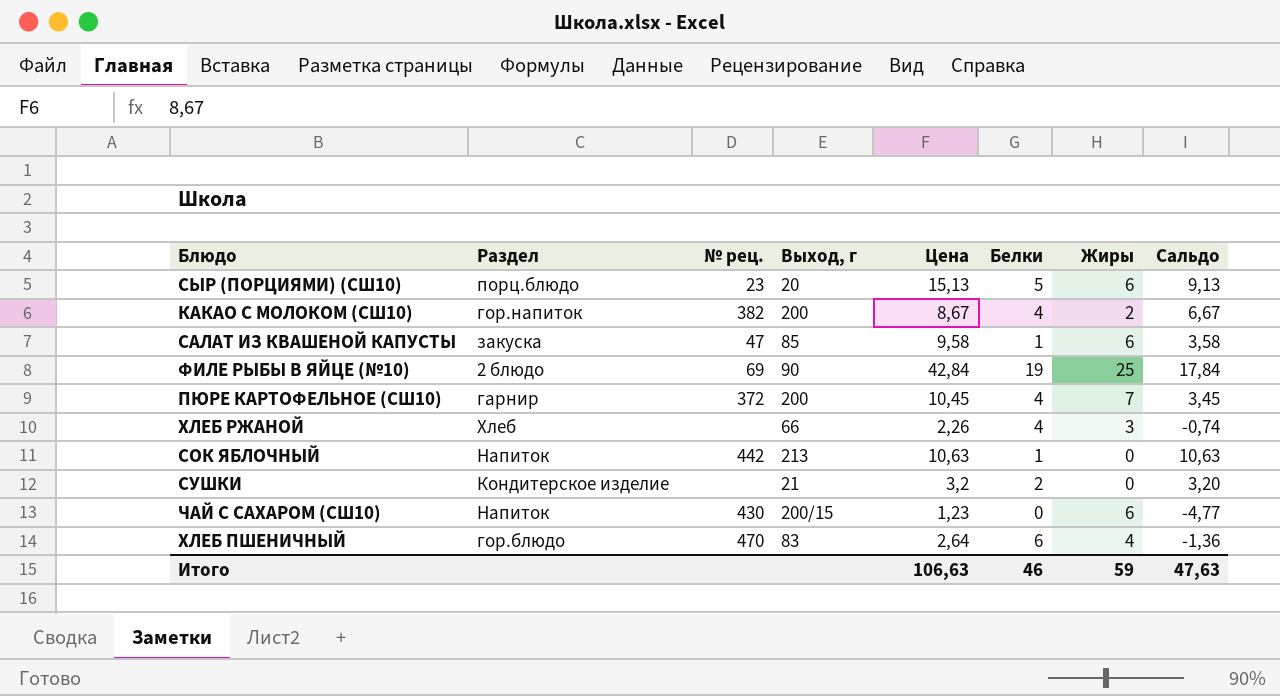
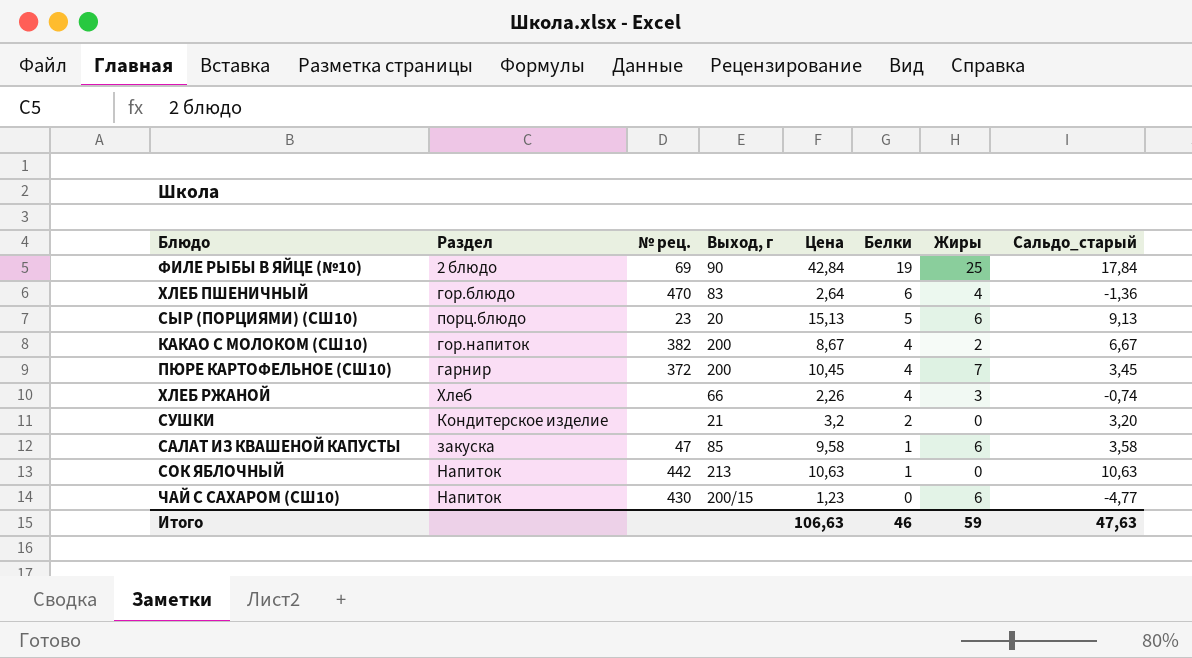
row order: none -> Белки descending
column name: Сальдо -> Сальдо_старый

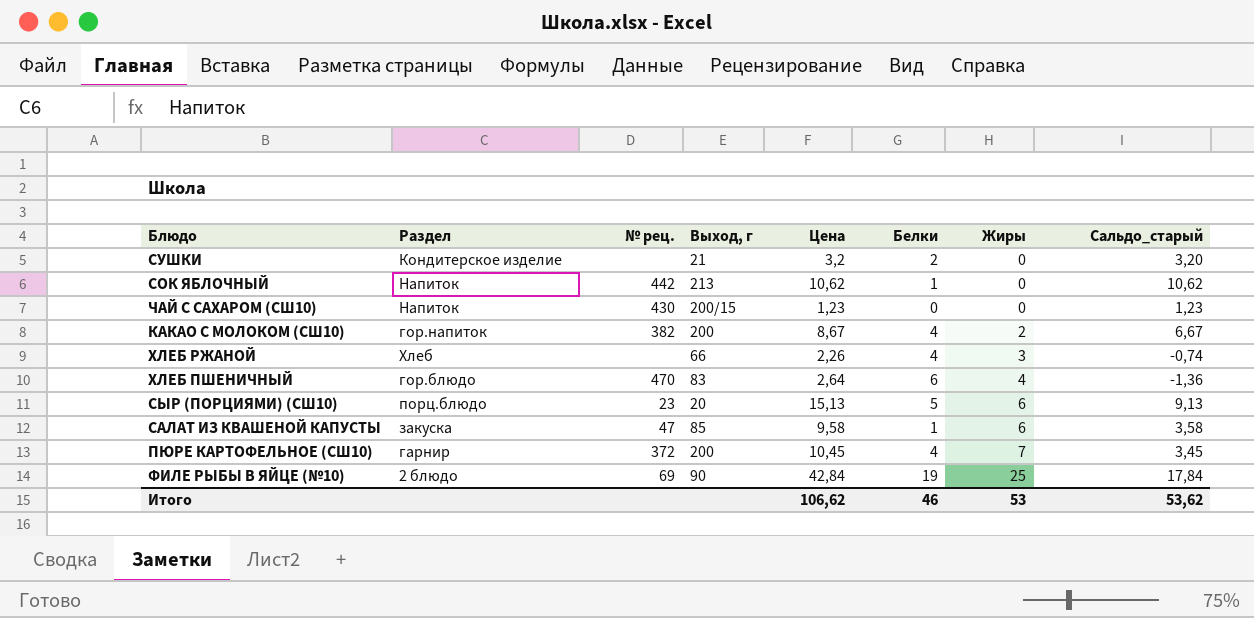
row order: Белки descending -> Жиры ascending
СОК ЯБЛОЧНЫЙ | Цена: 10,63 -> 10,62
СОК ЯБЛОЧНЫЙ | Сальдо_старый: 10,63 -> 10,62
ЧАЙ С САХАРОМ (СШ10) | Жиры: 6 -> 0
ЧАЙ С САХАРОМ (СШ10) | Сальдо_старый: -4,77 -> 1,23
Итого | Цена: 106,63 -> 106,62
Итого | Жиры: 59 -> 53
Итого | Сальдо_старый: 47,63 -> 53,62

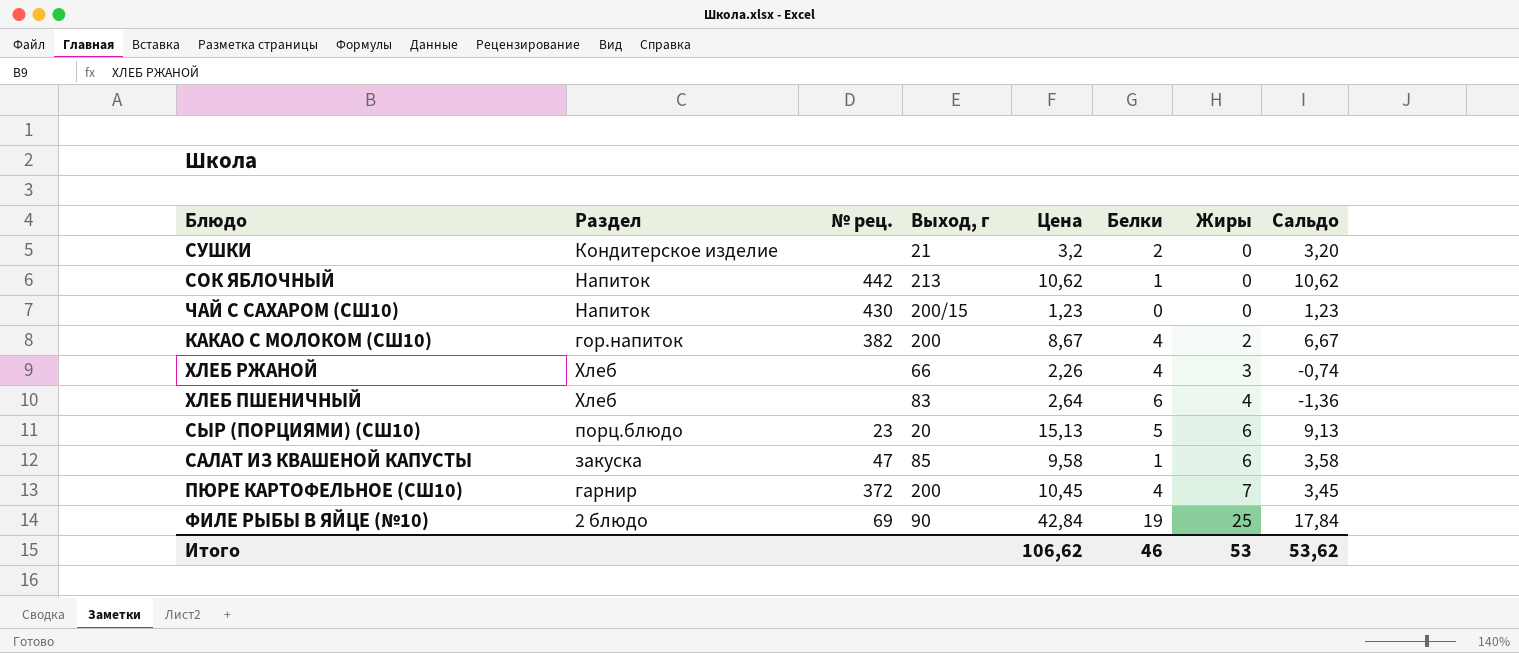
column name: Сальдо_старый -> Сальдо
ХЛЕБ ПШЕНИЧНЫЙ | Раздел: гор.блюдо -> Хлеб
ХЛЕБ ПШЕНИЧНЫЙ | № рец.: 470 -> none

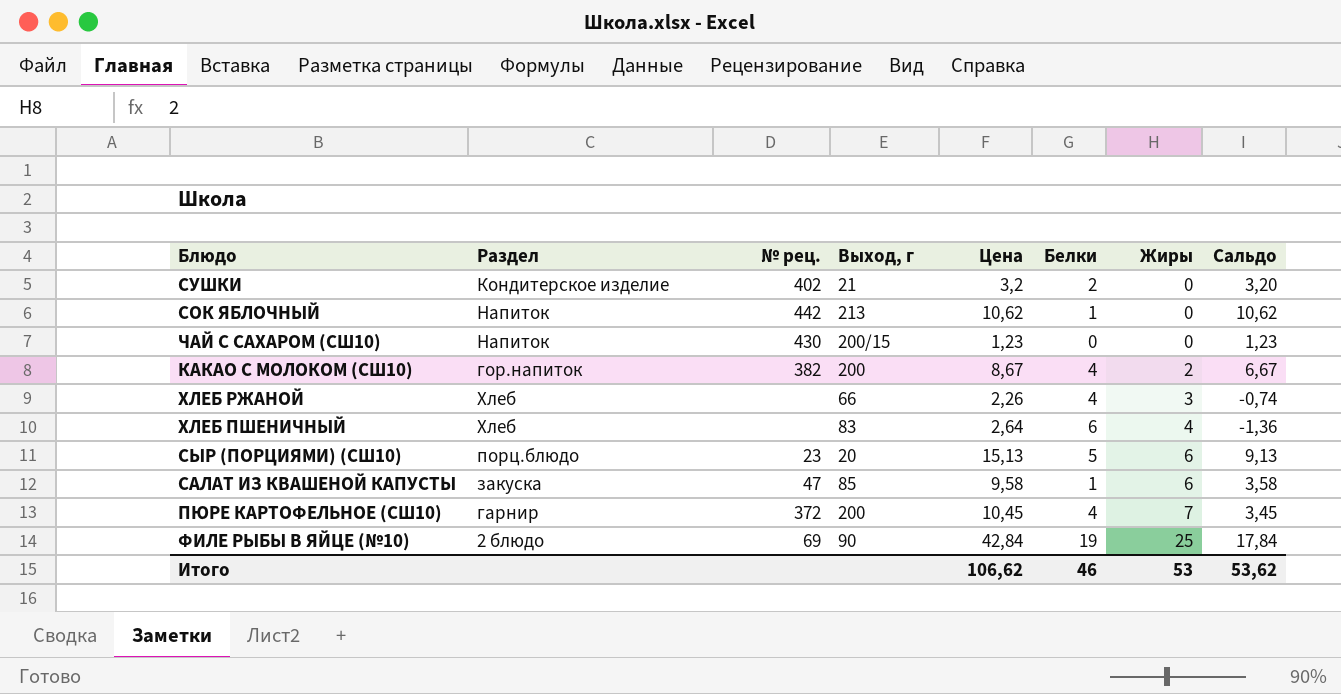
СУШКИ | № рец.: none -> 402

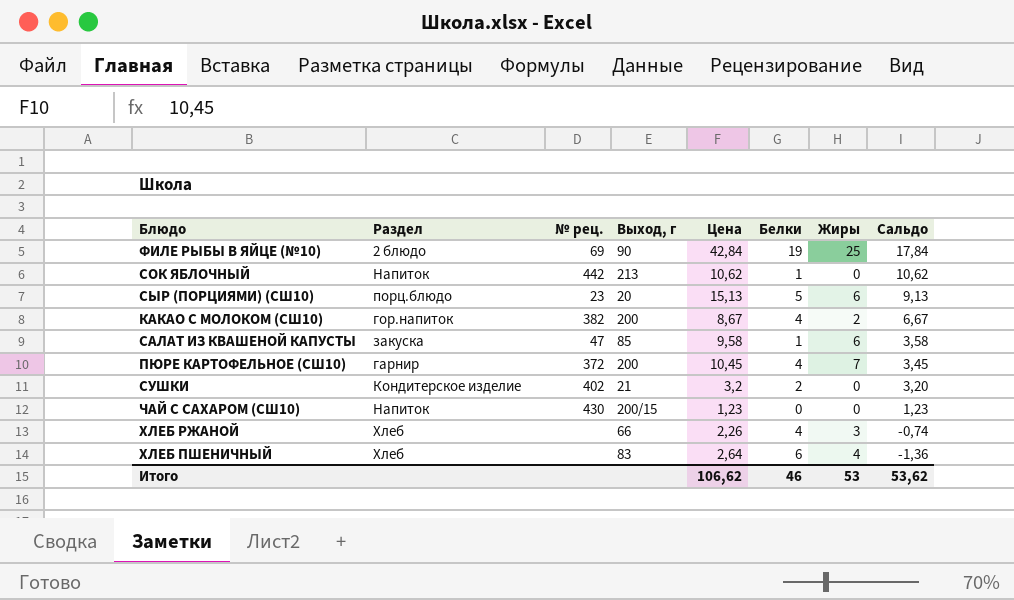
row order: Жиры ascending -> Сальдо descending

